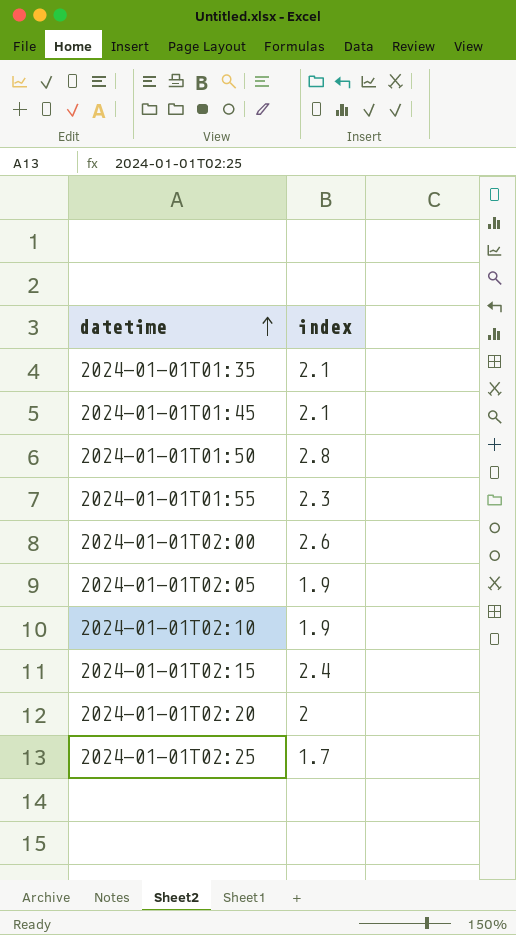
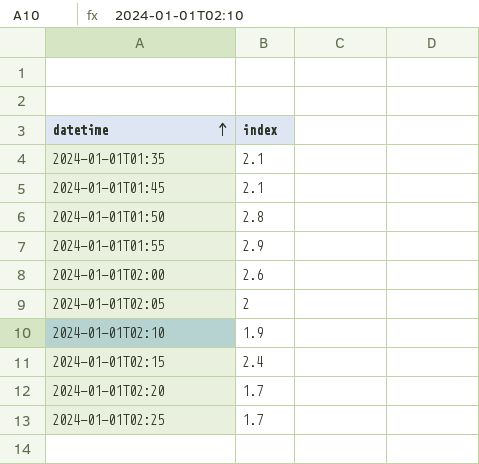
2024-01-01T01:55 | index: 2.3 -> 2.9
2024-01-01T02:05 | index: 1.9 -> 2
2024-01-01T02:20 | index: 2 -> 1.7

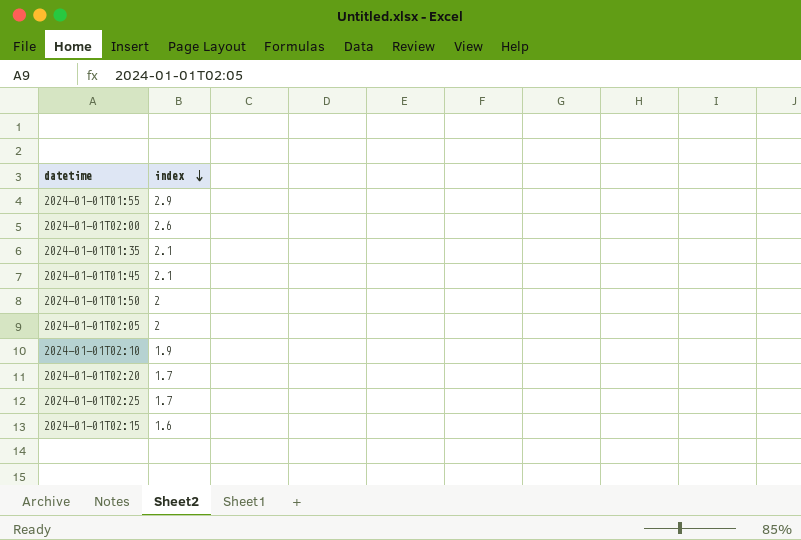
row order: datetime ascending -> index descending
2024-01-01T01:50 | index: 2.8 -> 2
2024-01-01T02:15 | index: 2.4 -> 1.6

